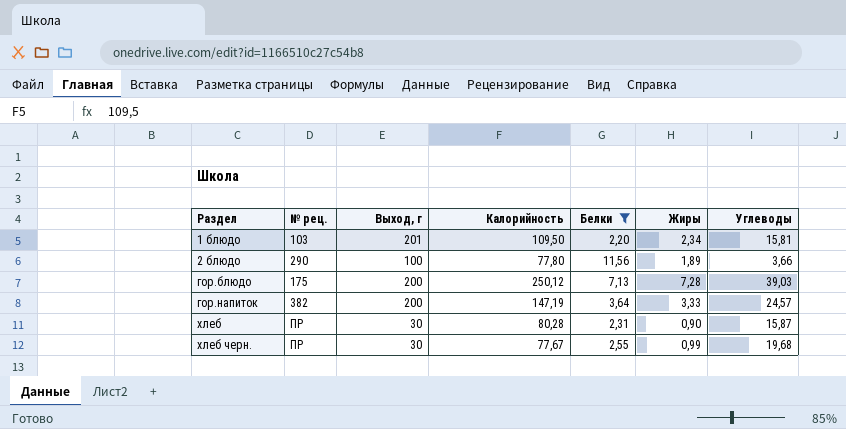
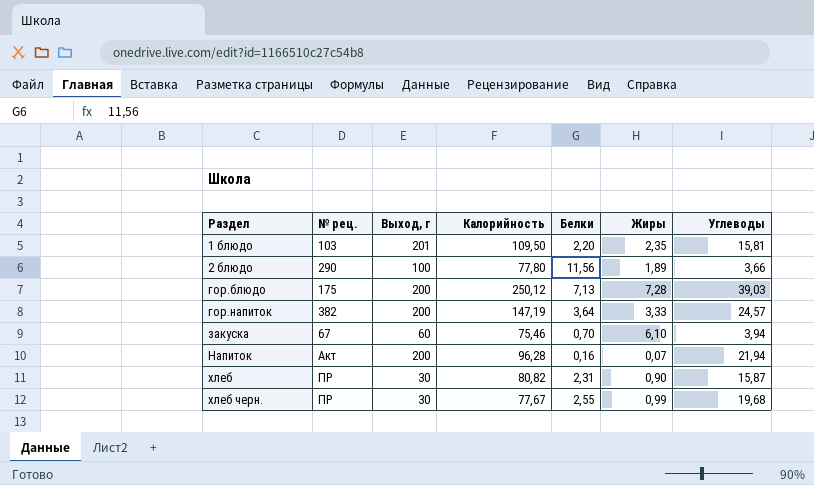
filter: Белки >= 2,20 -> none
1 блюдо | Жиры: 2,34 -> 2,35
хлеб | Калорийность: 80,28 -> 80,82

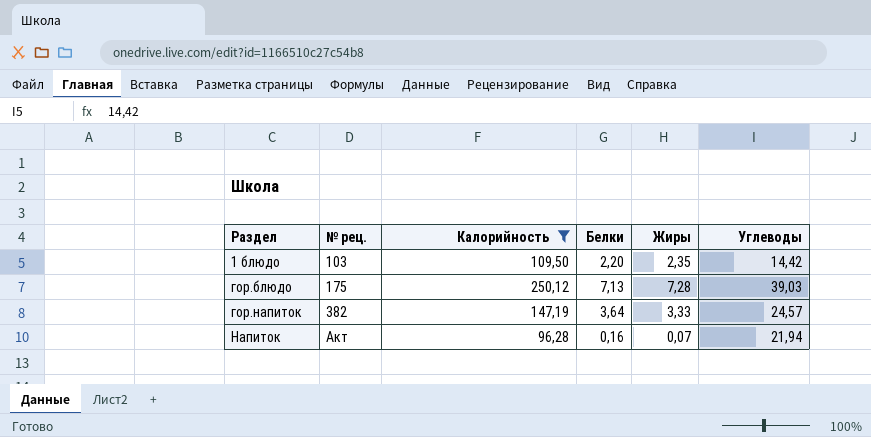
filter: none -> Калорийность >= 96,28
column Выход, г | position: 3 -> none
1 блюдо | Углеводы: 15,81 -> 14,42

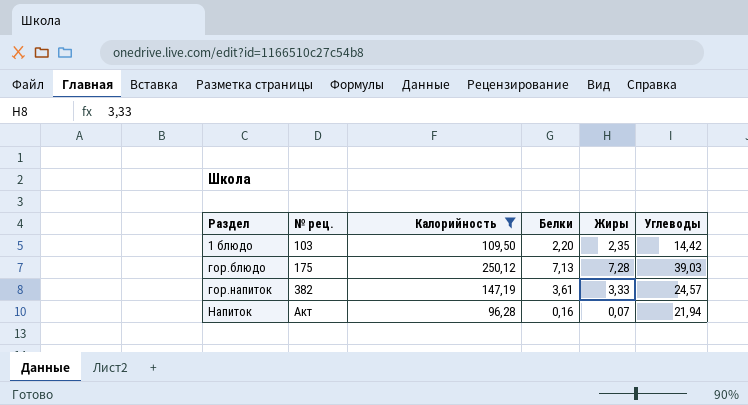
гор.напиток | Белки: 3,64 -> 3,61

